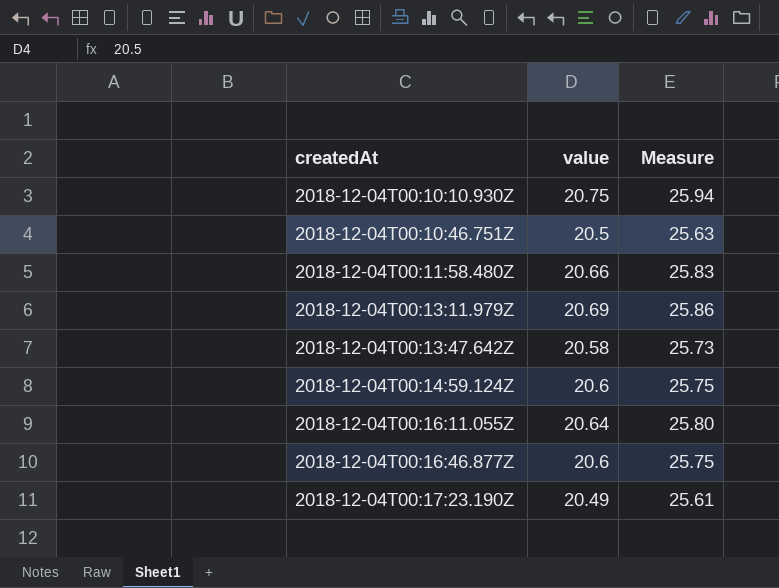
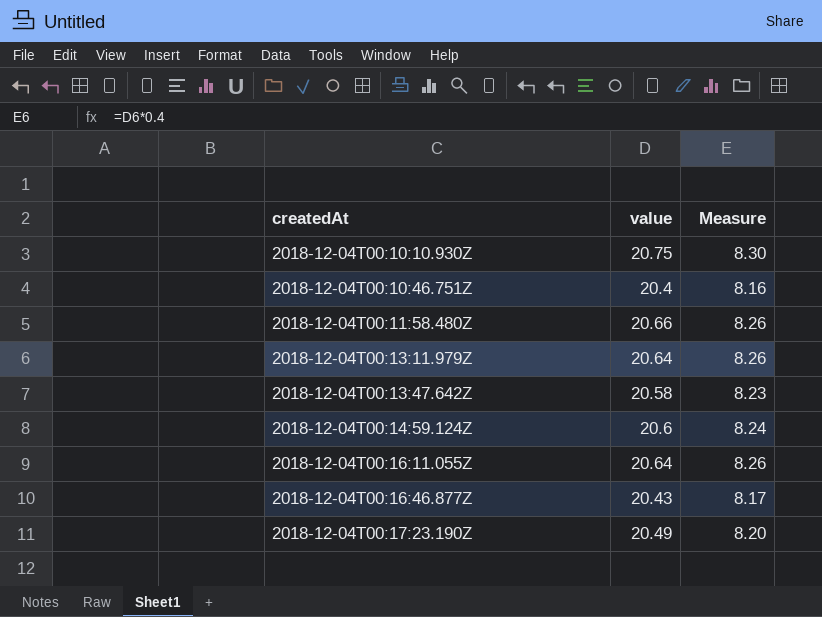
column Measure | formula: [value] * 1.25 -> [value] * 0.4
2018-12-04T00:10:46.751Z | value: 20.5 -> 20.4
2018-12-04T00:13:11.979Z | value: 20.69 -> 20.64
2018-12-04T00:16:46.877Z | value: 20.6 -> 20.43

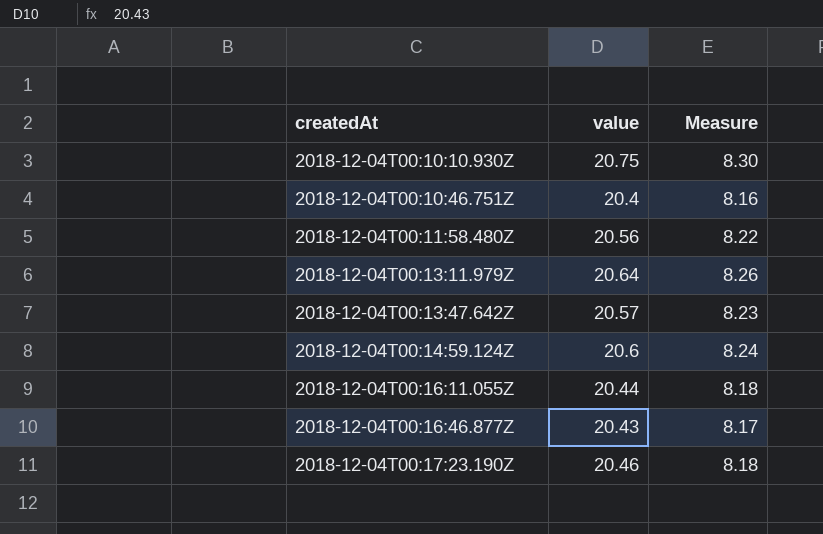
2018-12-04T00:11:58.480Z | value: 20.66 -> 20.56
2018-12-04T00:11:58.480Z | Measure: 8.26 -> 8.22
2018-12-04T00:13:47.642Z | value: 20.58 -> 20.57
2018-12-04T00:16:11.055Z | value: 20.64 -> 20.44
2018-12-04T00:16:11.055Z | Measure: 8.26 -> 8.18
2018-12-04T00:17:23.190Z | value: 20.49 -> 20.46
2018-12-04T00:17:23.190Z | Measure: 8.20 -> 8.18

